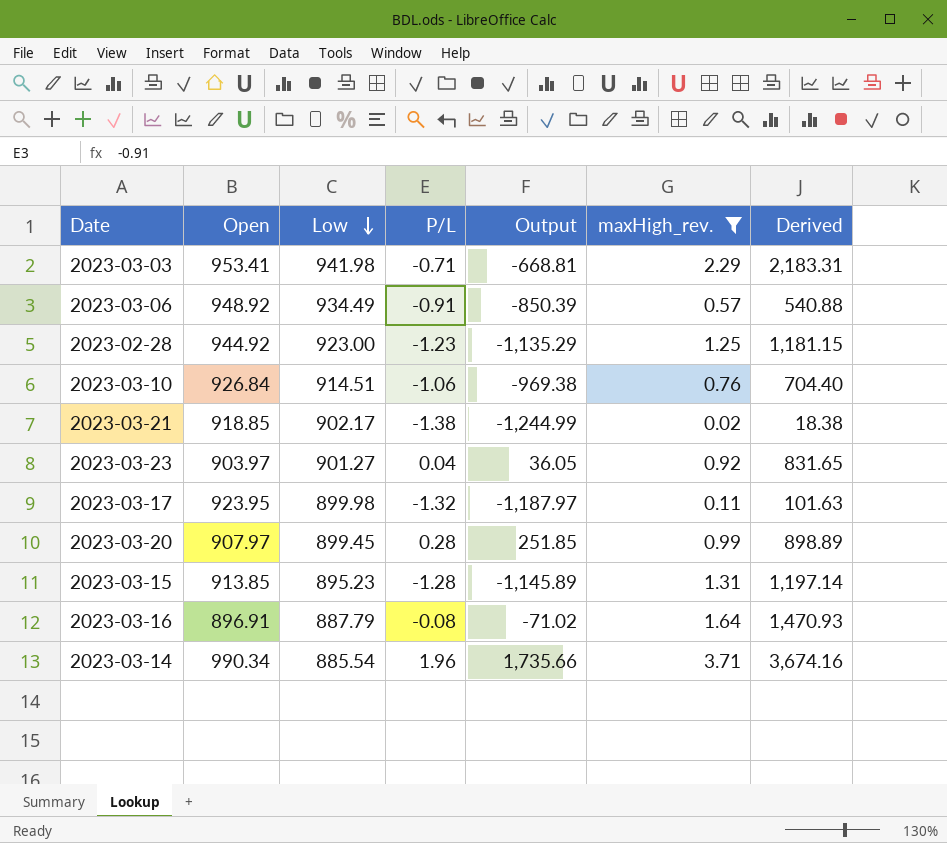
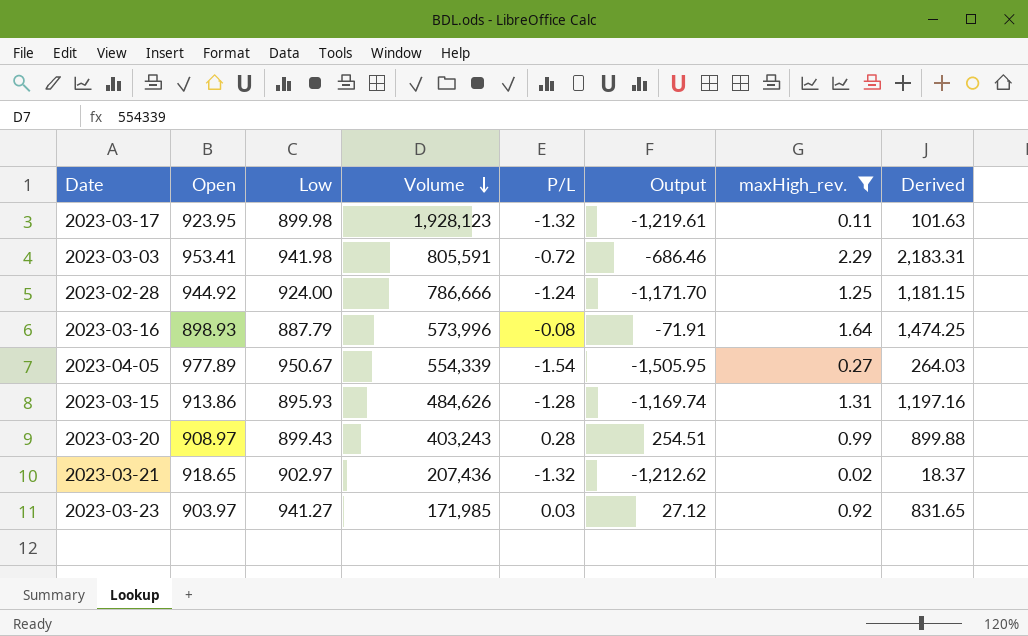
row order: Low descending -> Volume descending
column Volume | position: none -> 4
column Output | formula: [Low] * [P/L] -> [Open] * [P/L]
row 2023-03-06: 948.92 | 934.49 | -0.91 | -850.39 | 0.57 | 540.88 -> none
row 2023-03-10: 926.84 | 914.51 | -1.06 | -969.38 | 0.76 | 704.40 -> none
row 2023-03-14: 990.34 | 885.54 | 1.96 | 1,735.66 | 3.71 | 3,674.16 -> none
2023-03-03 | P/L: -0.71 -> -0.72
2023-02-28 | Low: 923.00 -> 924.00
2023-02-28 | P/L: -1.23 -> -1.24
2023-03-16 | Open: 896.91 -> 898.93
2023-03-16 | Derived: 1,470.93 -> 1,474.25
row 2023-04-05: none -> 977.89 | 950.67 | 554,339 | -1.54 | -1,505.95 | 0.27 | 264.03
2023-03-15 | Open: 913.85 -> 913.86
2023-03-15 | Low: 895.23 -> 895.93
2023-03-15 | Derived: 1,197.14 -> 1,197.16
2023-03-20 | Open: 907.97 -> 908.97
2023-03-20 | Low: 899.45 -> 899.43
2023-03-20 | Derived: 898.89 -> 899.88
2023-03-21 | Open: 918.85 -> 918.65
2023-03-21 | Low: 902.17 -> 902.97
2023-03-21 | P/L: -1.38 -> -1.32
2023-03-21 | Derived: 18.38 -> 18.37
2023-03-23 | Low: 901.27 -> 941.27
2023-03-23 | P/L: 0.04 -> 0.03

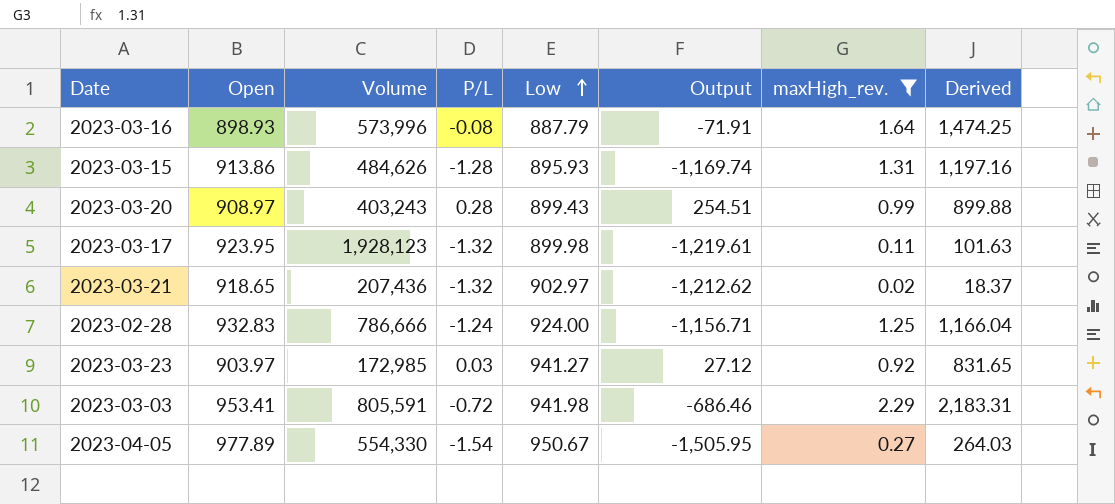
row order: Volume descending -> Low ascending
column Low | position: 3 -> 5
2023-02-28 | Open: 944.92 -> 932.83
2023-02-28 | Output: -1,171.70 -> -1,156.71
2023-02-28 | Derived: 1,181.15 -> 1,166.04
2023-03-23 | Volume: 171,985 -> 172,985
2023-04-05 | Volume: 554,339 -> 554,330

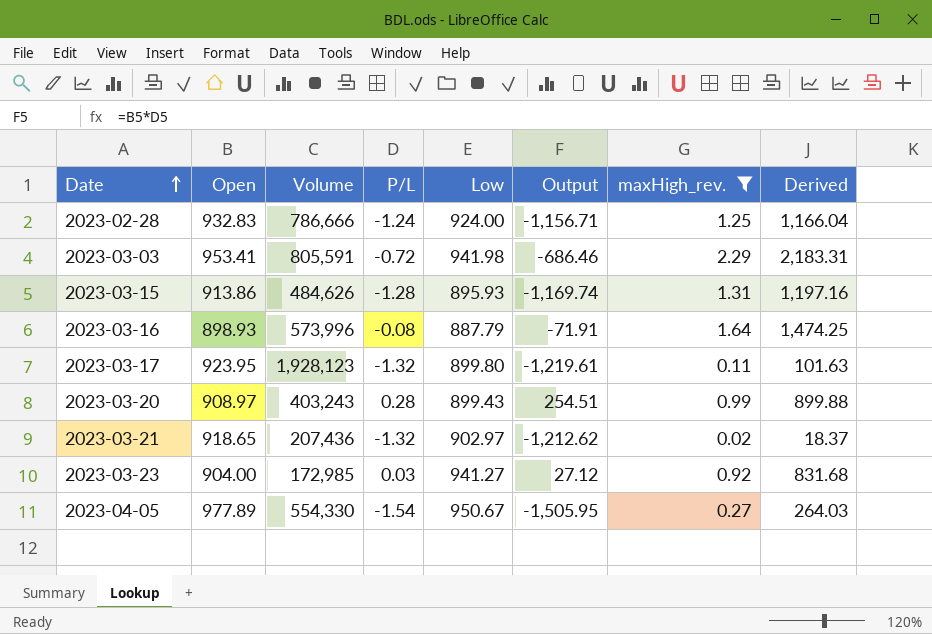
row order: Low ascending -> Date ascending
2023-03-17 | Low: 899.98 -> 899.80
2023-03-23 | Open: 903.97 -> 904.00
2023-03-23 | Derived: 831.65 -> 831.68

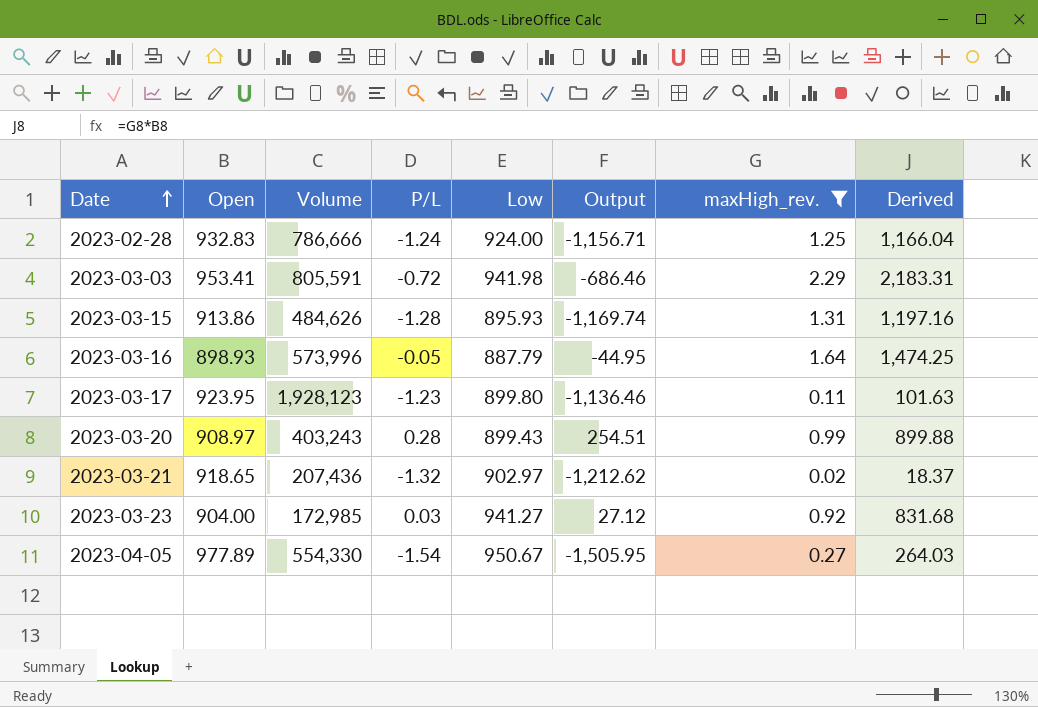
2023-03-16 | P/L: -0.08 -> -0.05
2023-03-16 | Output: -71.91 -> -44.95
2023-03-17 | P/L: -1.32 -> -1.23
2023-03-17 | Output: -1,219.61 -> -1,136.46

